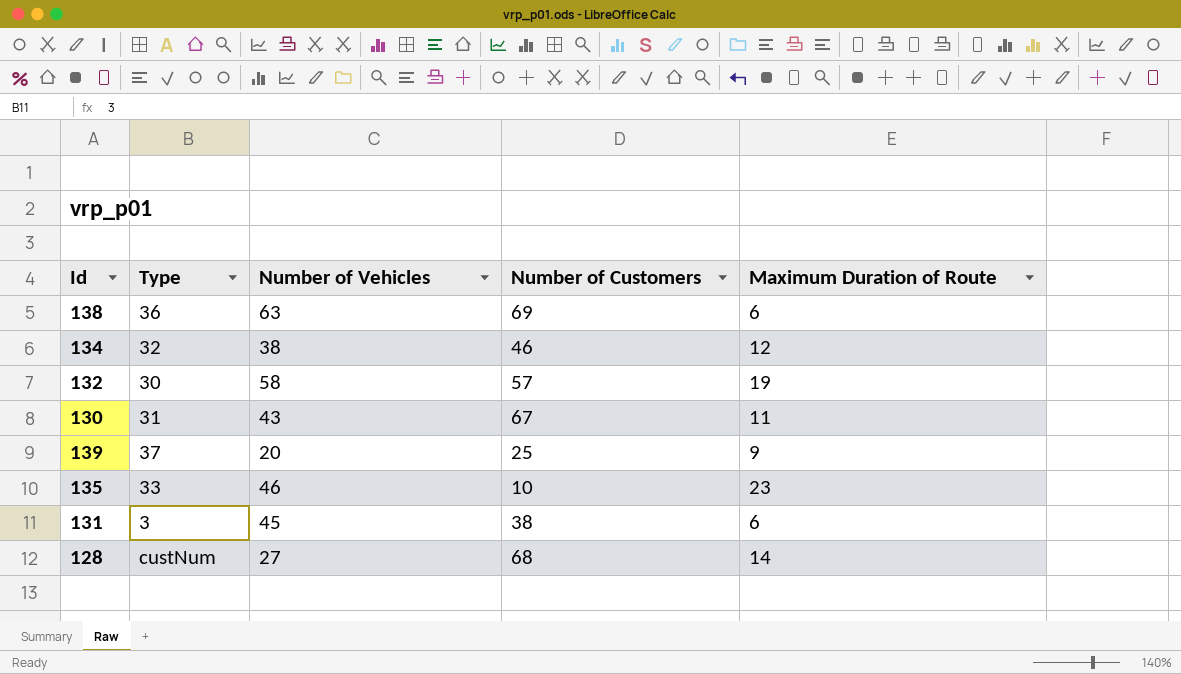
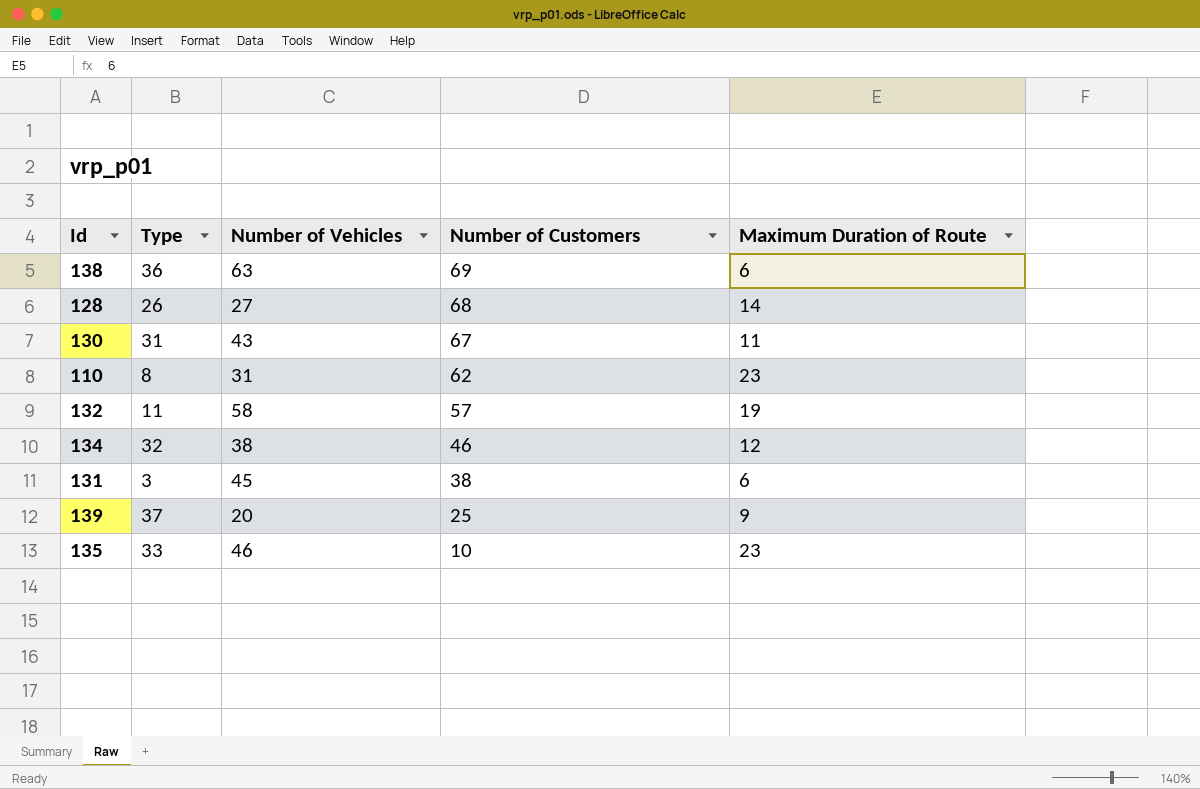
row order: none -> Number of Customers descending
128 | Type: custNum -> 26
row 110: none -> 8 | 31 | 62 | 23
132 | Type: 30 -> 11

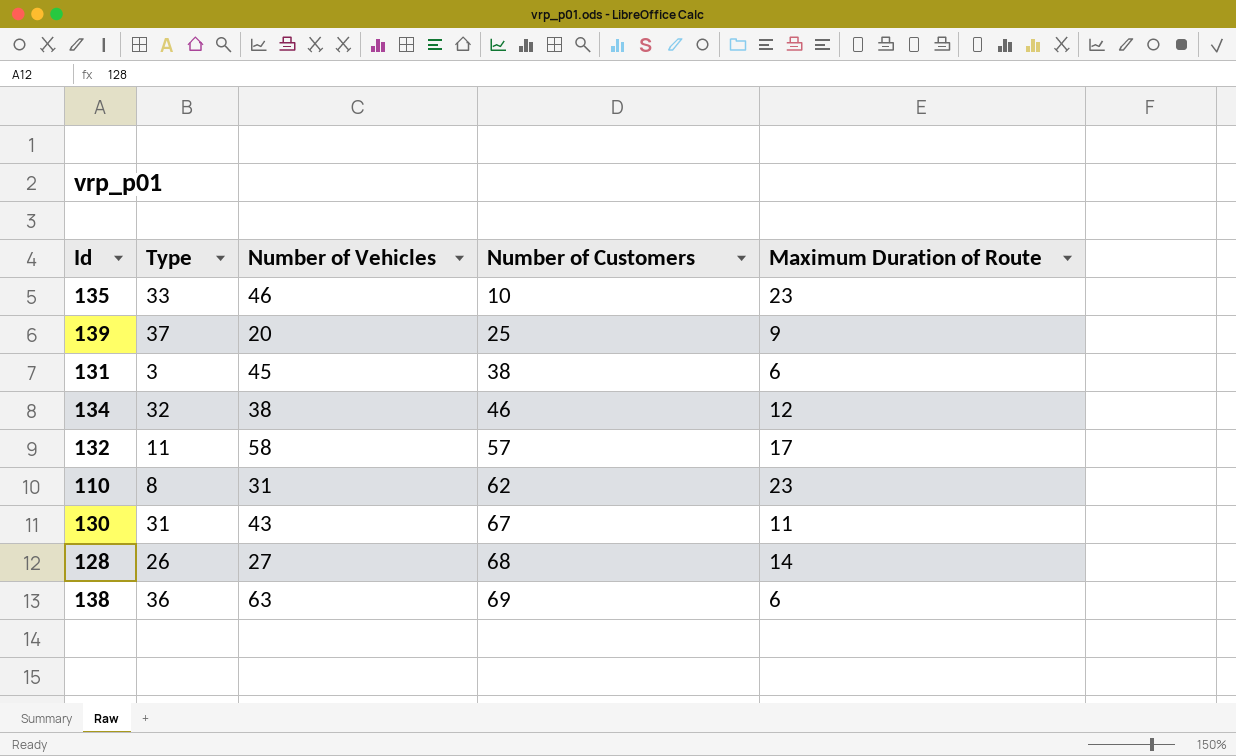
row order: Number of Customers descending -> Number of Customers ascending
132 | Maximum Duration of Route: 19 -> 17

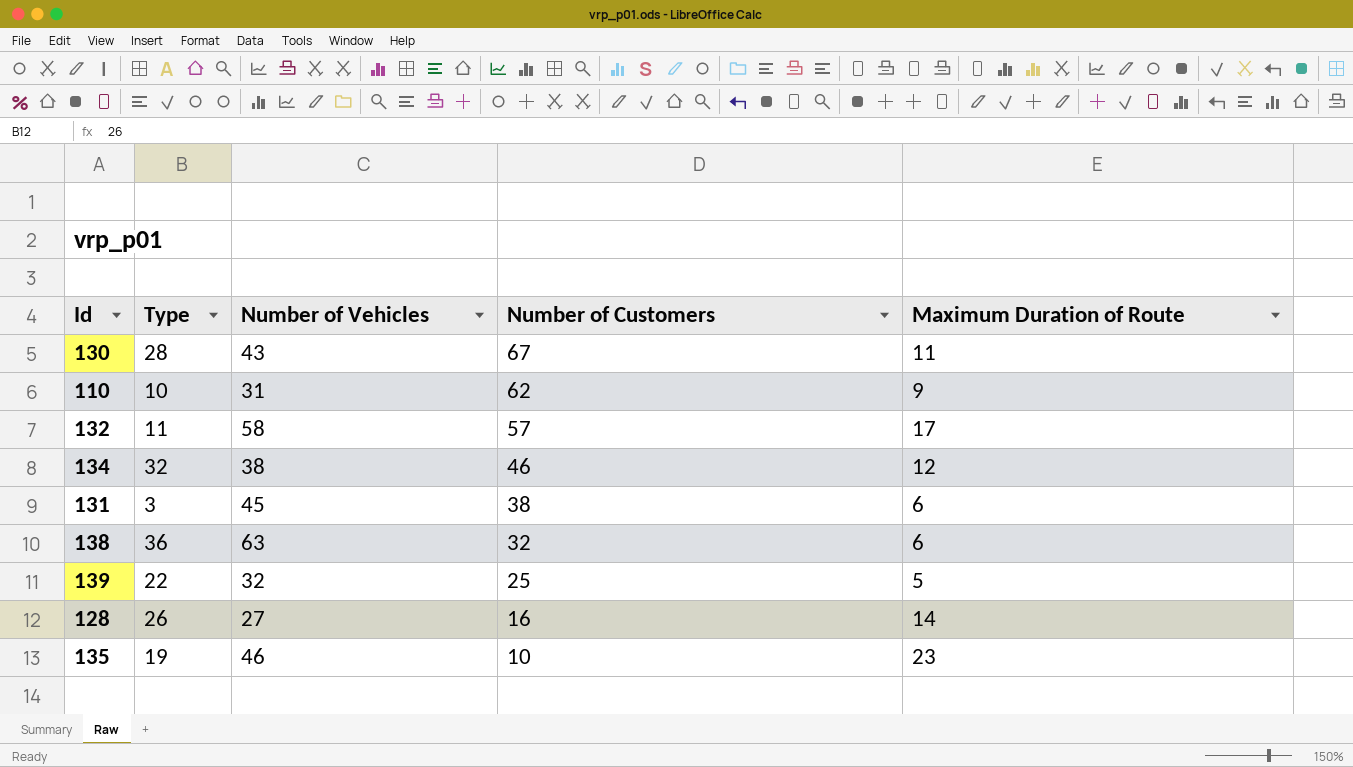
row order: Number of Customers ascending -> Number of Customers descending
130 | Type: 31 -> 28
110 | Type: 8 -> 10
110 | Maximum Duration of Route: 23 -> 9
138 | Number of Customers: 69 -> 32
139 | Type: 37 -> 22
139 | Number of Vehicles: 20 -> 32
139 | Maximum Duration of Route: 9 -> 5
128 | Number of Customers: 68 -> 16
135 | Type: 33 -> 19

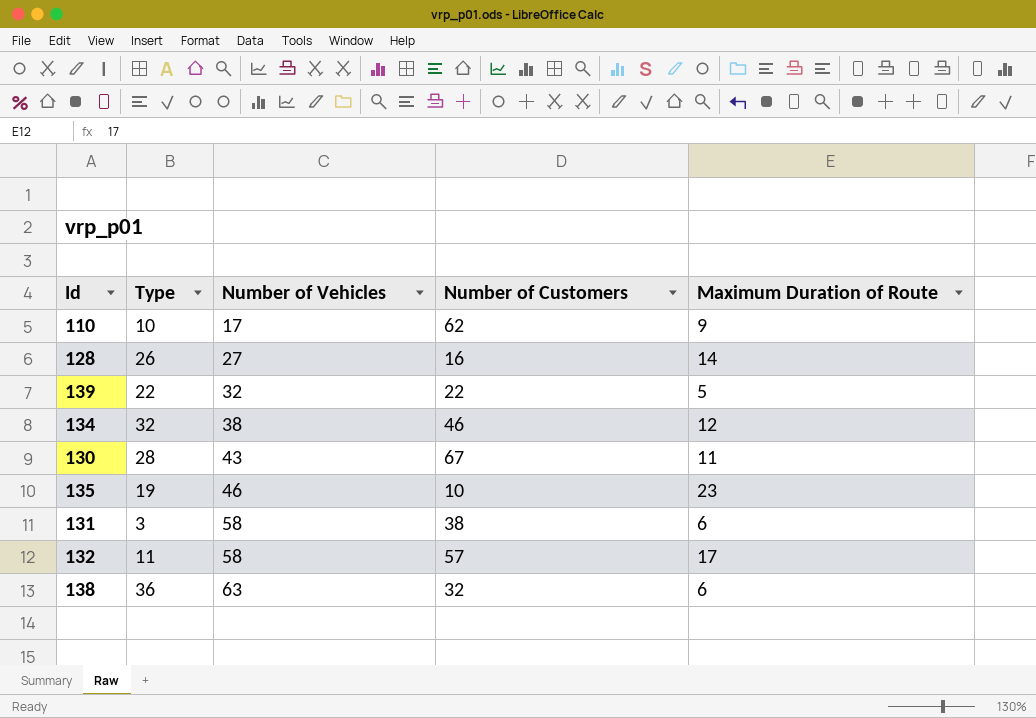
row order: Number of Customers descending -> Number of Vehicles ascending
110 | Number of Vehicles: 31 -> 17
139 | Number of Customers: 25 -> 22
131 | Number of Vehicles: 45 -> 58

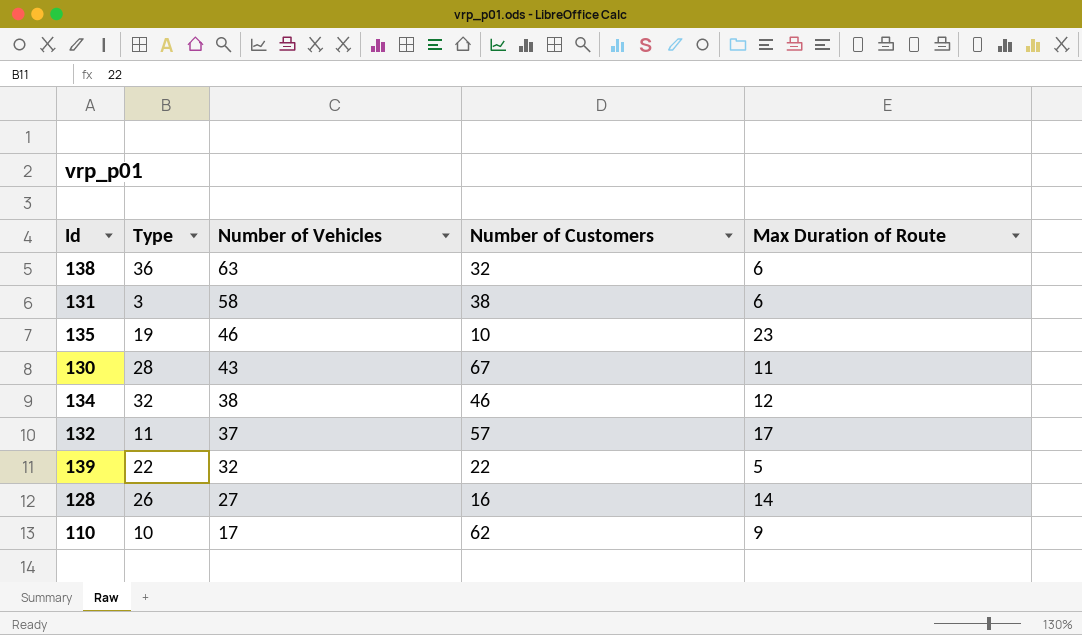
row order: Number of Vehicles ascending -> Number of Vehicles descending
column name: Maximum Duration of Route -> Max Duration of Route
132 | Number of Vehicles: 58 -> 37

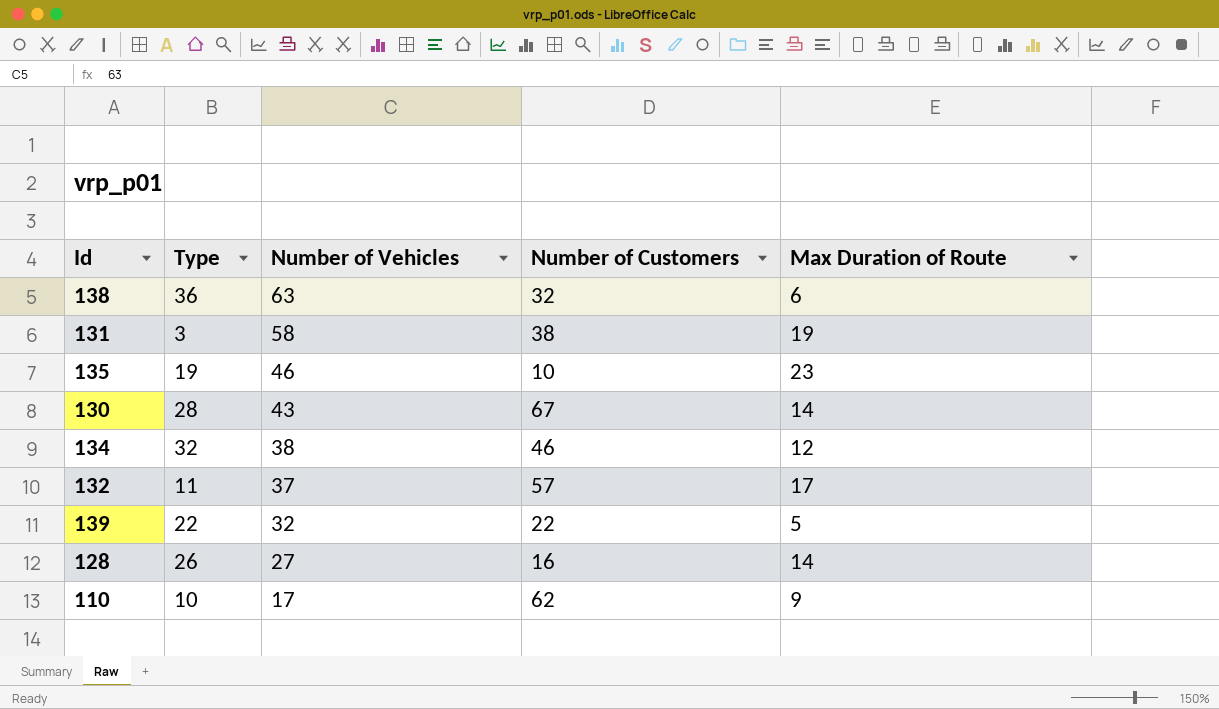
131 | Max Duration of Route: 6 -> 19
130 | Max Duration of Route: 11 -> 14

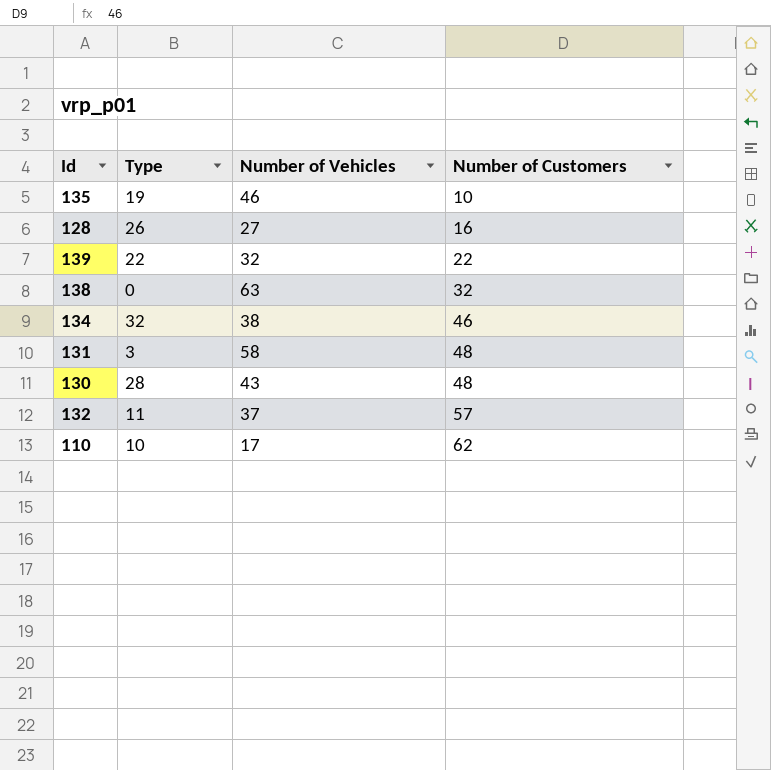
row order: Number of Vehicles descending -> Number of Customers ascending
column Max Duration of Route | position: 5 -> none
138 | Type: 36 -> 0
131 | Number of Customers: 38 -> 48
130 | Number of Customers: 67 -> 48

